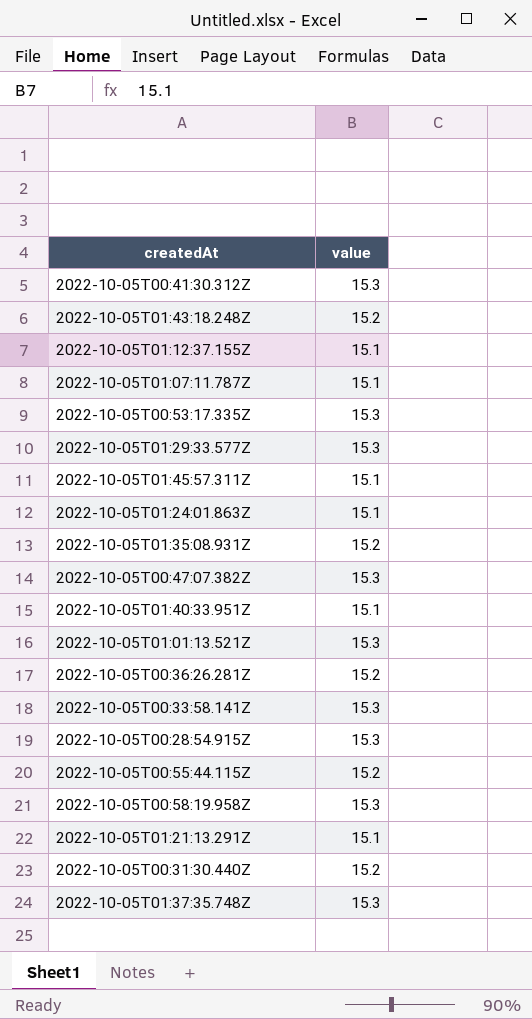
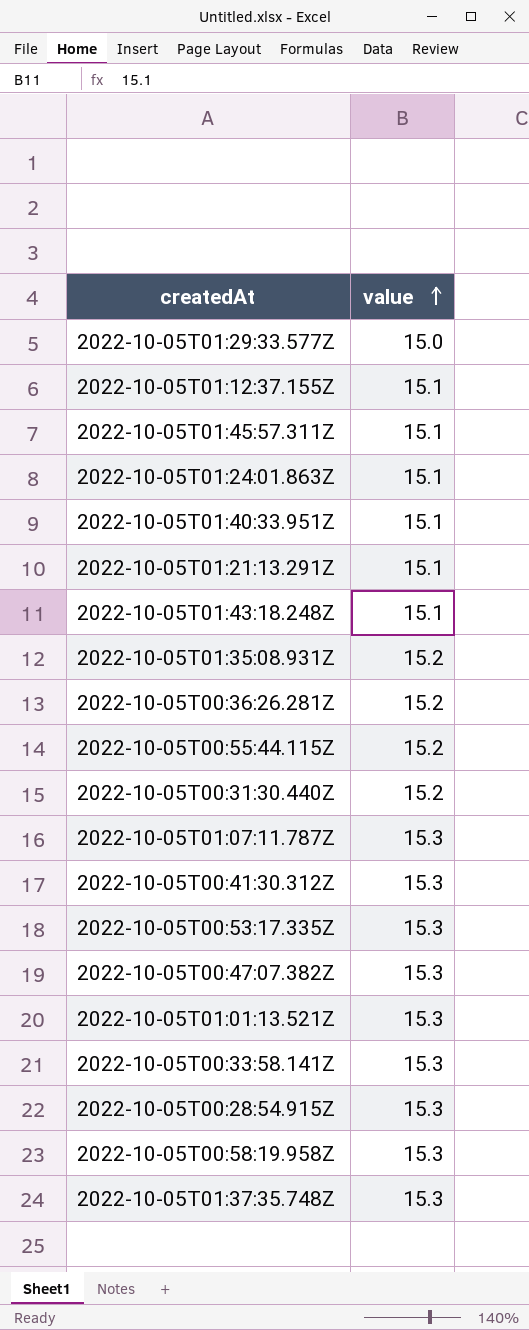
row order: none -> value ascending
2022-10-05T01:29:33.577Z | value: 15.3 -> 15.0
2022-10-05T01:43:18.248Z | value: 15.2 -> 15.1
2022-10-05T01:07:11.787Z | value: 15.1 -> 15.3

